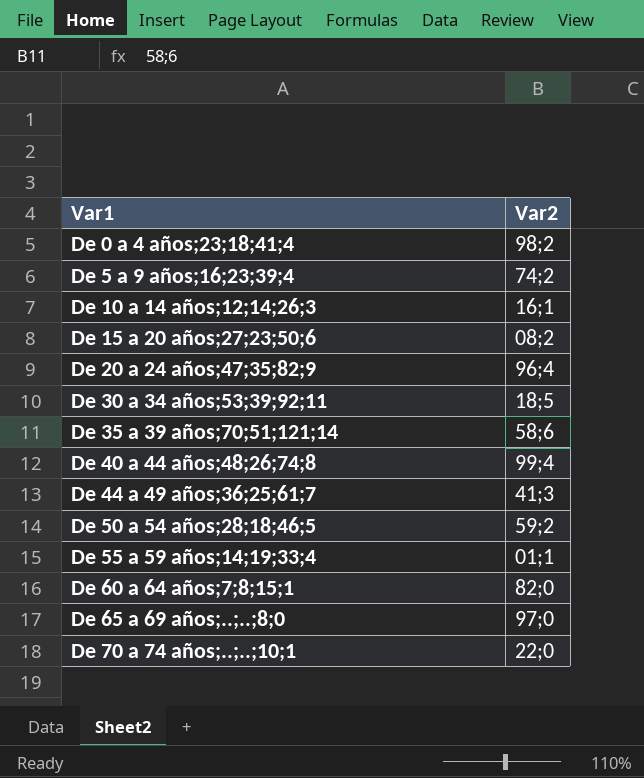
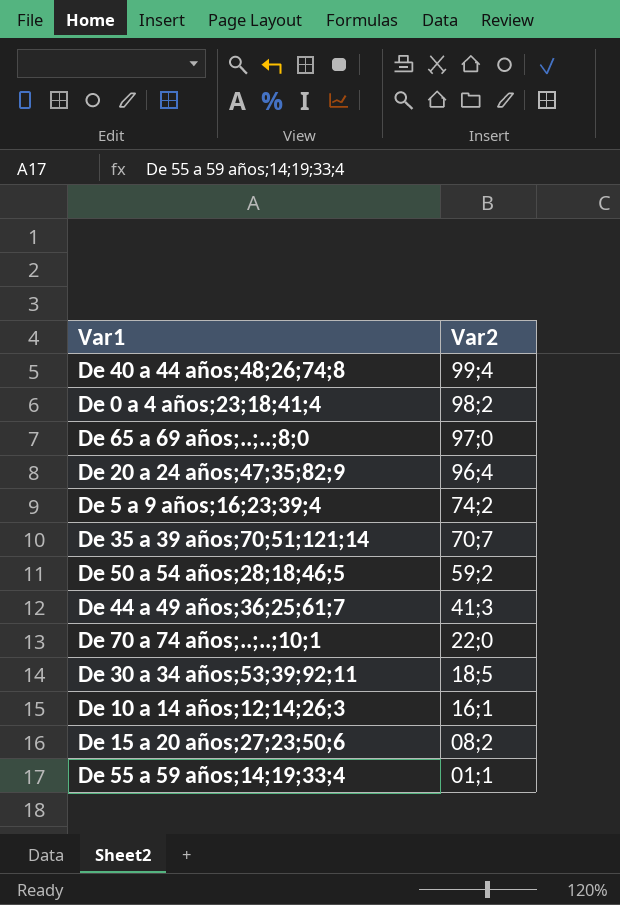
row order: Var1 ascending -> Var2 descending
row De 60 a 64 años;7;8;15;1: 82;0 -> none
De 35 a 39 años;70;51;121;14 | Var2: 58;6 -> 70;7

